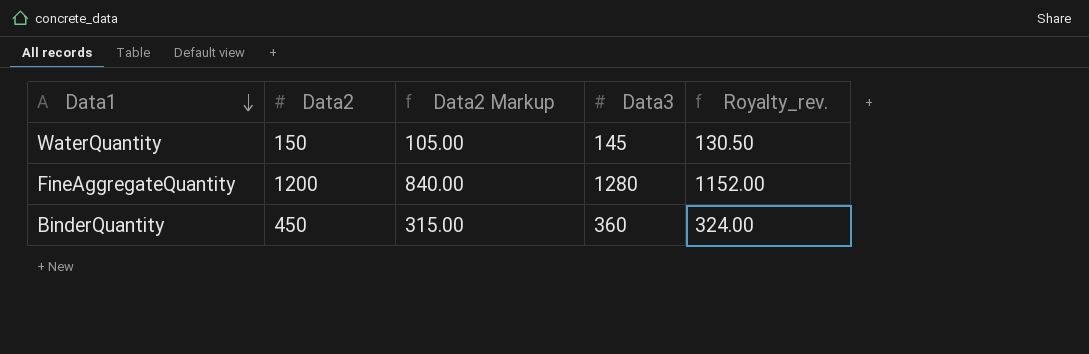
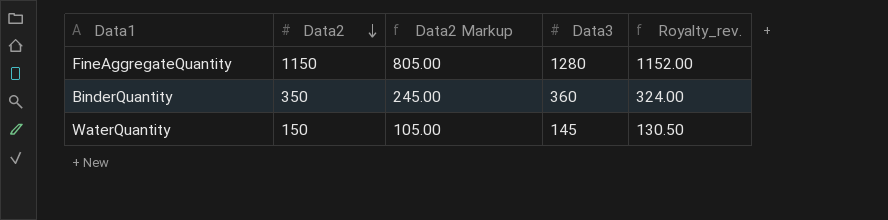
row order: Data1 descending -> Data2 descending
FineAggregateQuantity | Data2: 1200 -> 1150
FineAggregateQuantity | Data2 Markup: 840.00 -> 805.00
BinderQuantity | Data2: 450 -> 350
BinderQuantity | Data2 Markup: 315.00 -> 245.00

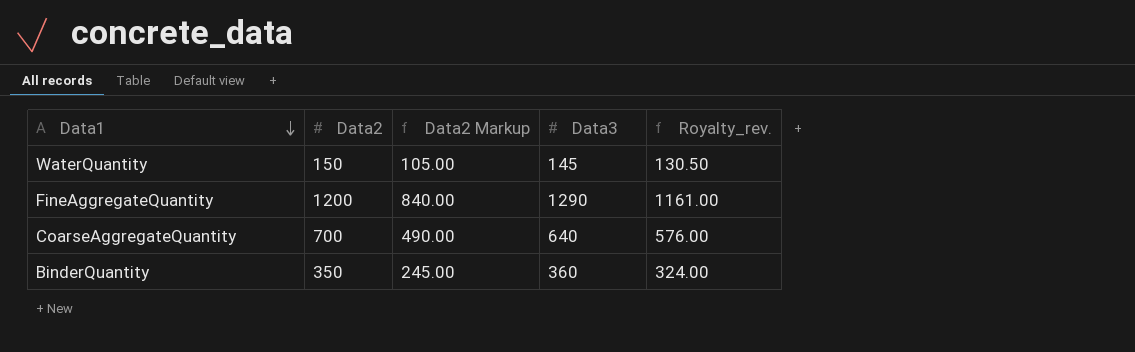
row order: Data2 descending -> Data1 descending
FineAggregateQuantity | Data2: 1150 -> 1200
FineAggregateQuantity | Data2 Markup: 805.00 -> 840.00
FineAggregateQuantity | Data3: 1280 -> 1290
FineAggregateQuantity | Royalty_rev.: 1152.00 -> 1161.00
row CoarseAggregateQuantity: none -> 700 | 490.00 | 640 | 576.00

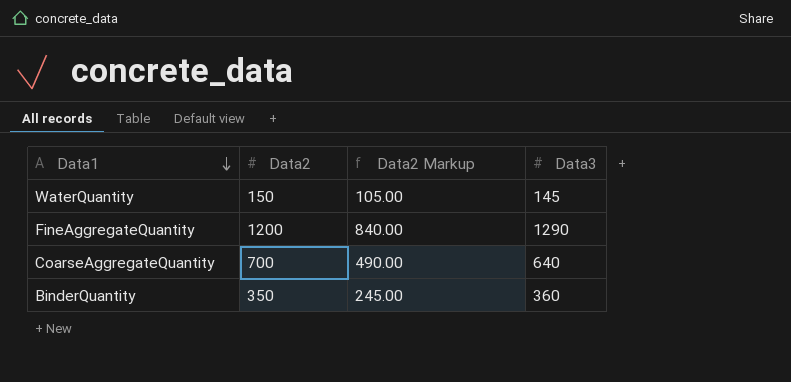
column Royalty_rev. | formula: [Data3] * 0.9 -> none

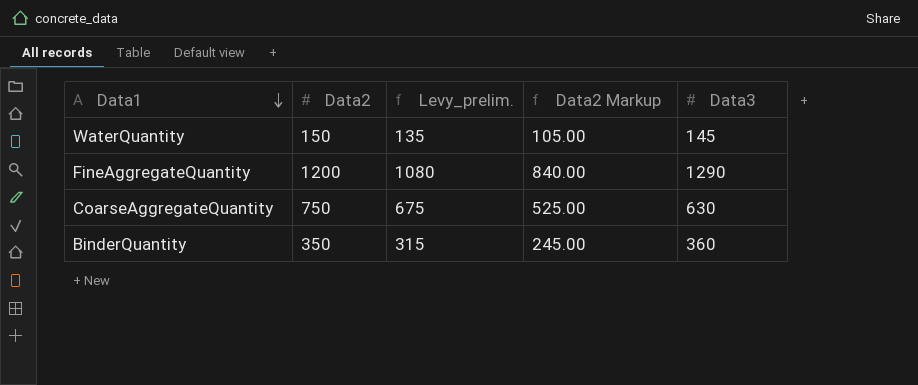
column Levy_prelim. | formula: none -> [Data2] * 0.9
CoarseAggregateQuantity | Data2: 700 -> 750
CoarseAggregateQuantity | Data2 Markup: 490.00 -> 525.00
CoarseAggregateQuantity | Data3: 640 -> 630

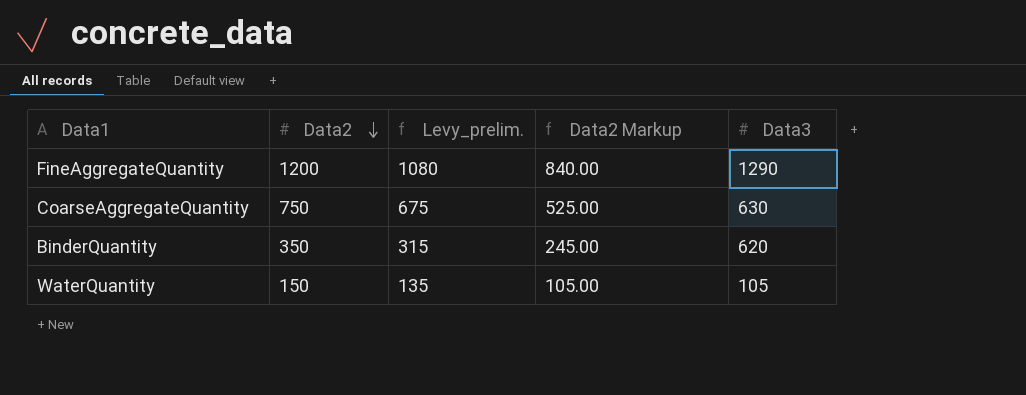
row order: Data1 descending -> Data2 descending
BinderQuantity | Data3: 360 -> 620
WaterQuantity | Data3: 145 -> 105

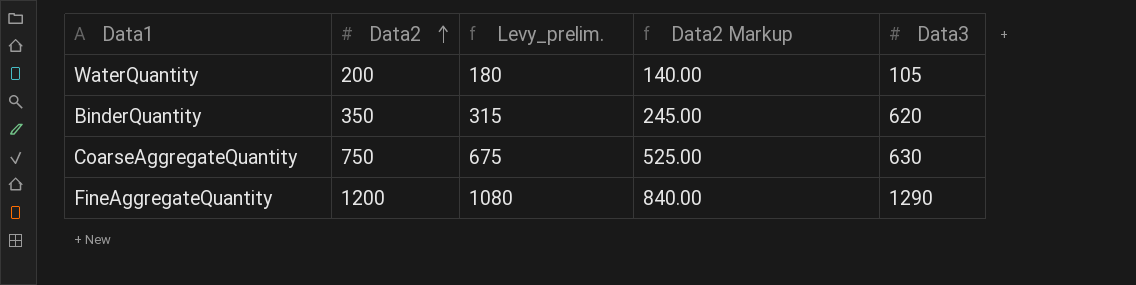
row order: Data2 descending -> Data2 ascending
WaterQuantity | Data2: 150 -> 200
WaterQuantity | Levy_prelim.: 135 -> 180
WaterQuantity | Data2 Markup: 105.00 -> 140.00

